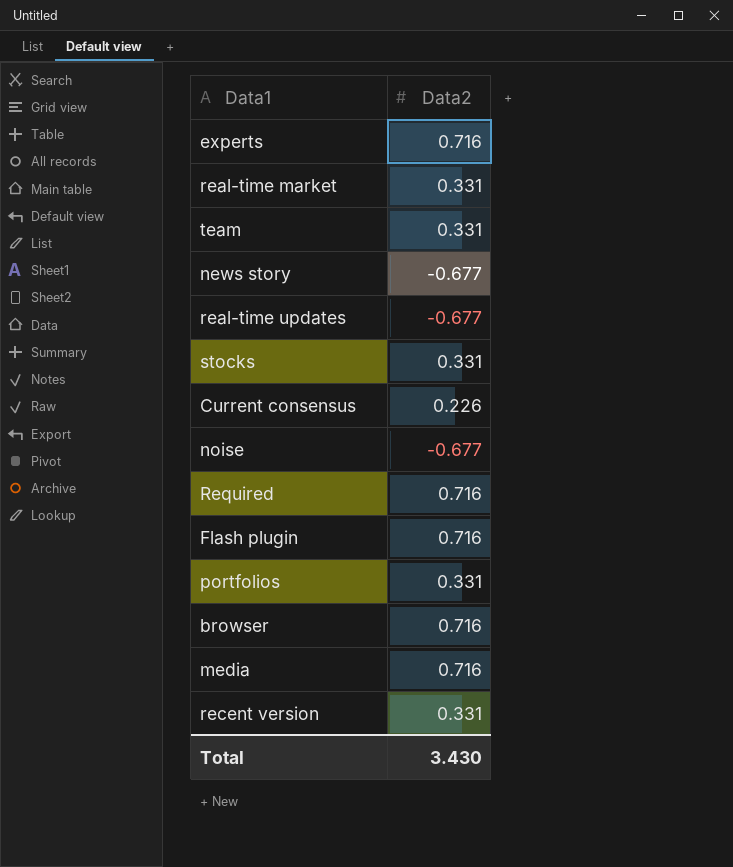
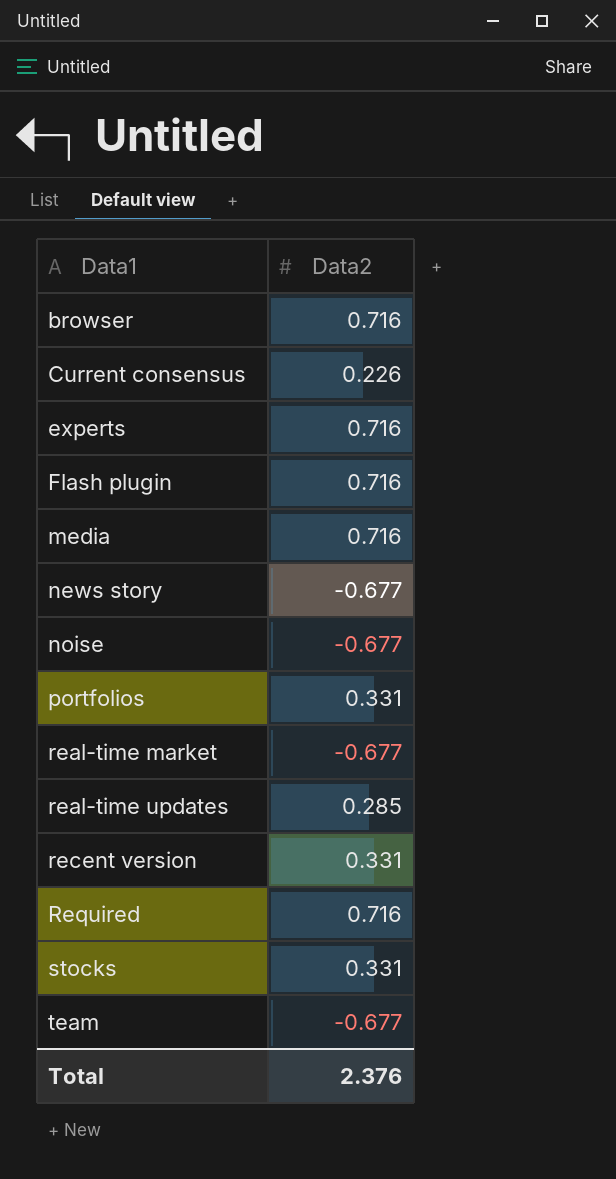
row order: none -> Data1 ascending
real-time market | Data2: 0.331 -> -0.677
real-time updates | Data2: -0.677 -> 0.285
team | Data2: 0.331 -> -0.677
Total | Data2: 3.430 -> 2.376

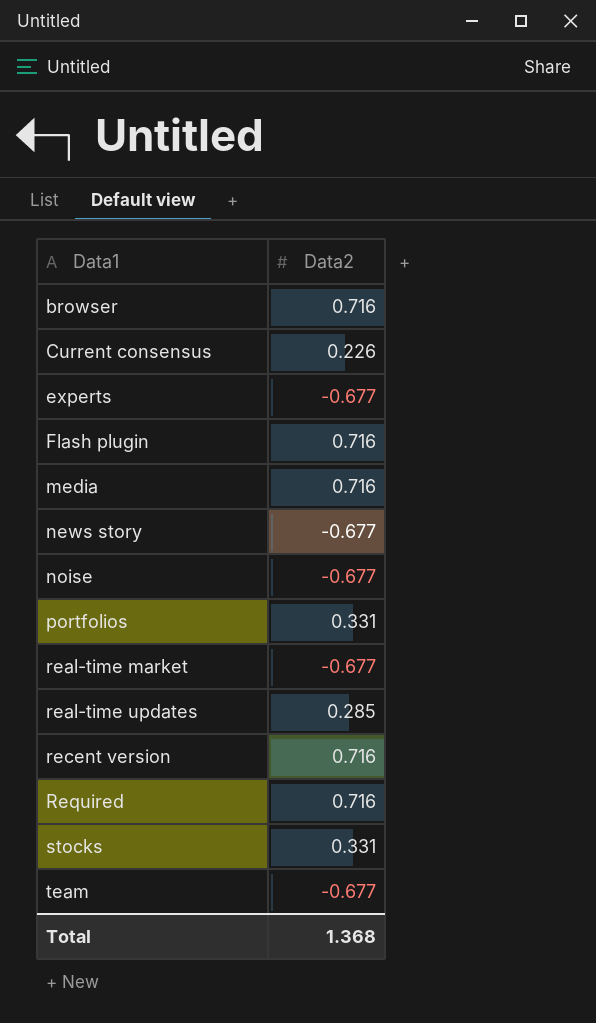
experts | Data2: 0.716 -> -0.677
recent version | Data2: 0.331 -> 0.716
Total | Data2: 2.376 -> 1.368

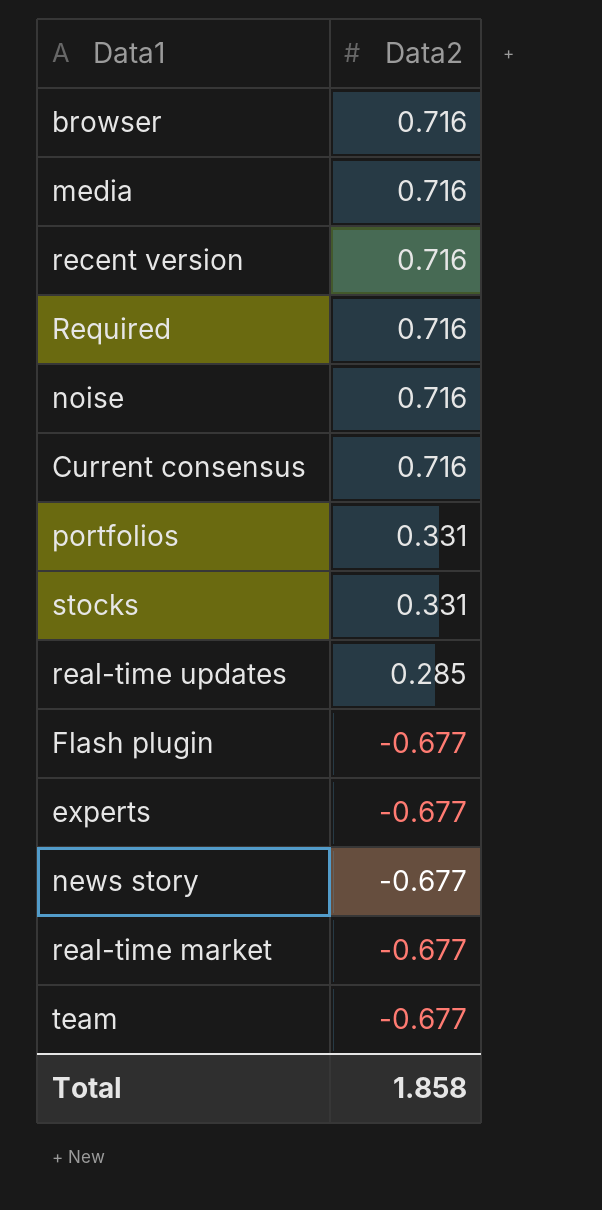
row order: Data1 ascending -> Data2 descending
noise | Data2: -0.677 -> 0.716
Current consensus | Data2: 0.226 -> 0.716
Flash plugin | Data2: 0.716 -> -0.677
Total | Data2: 1.368 -> 1.858

